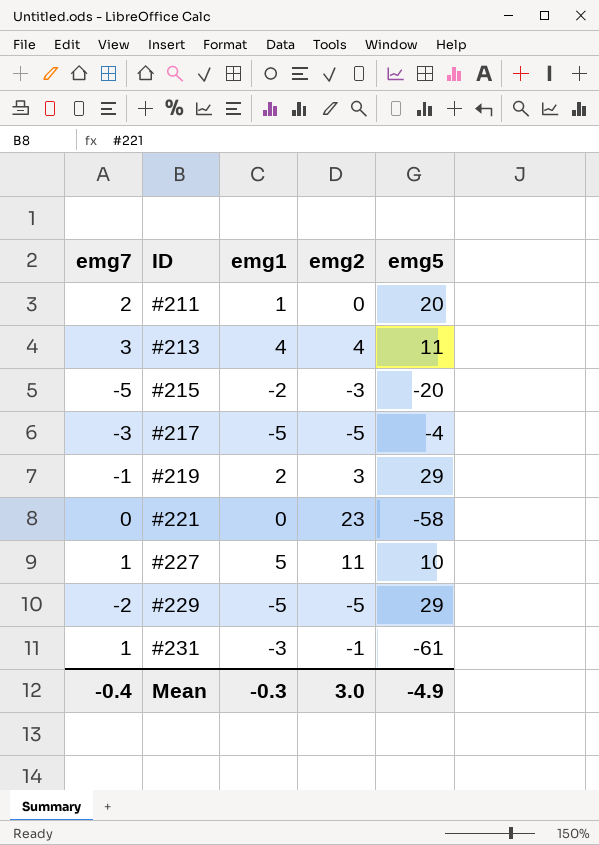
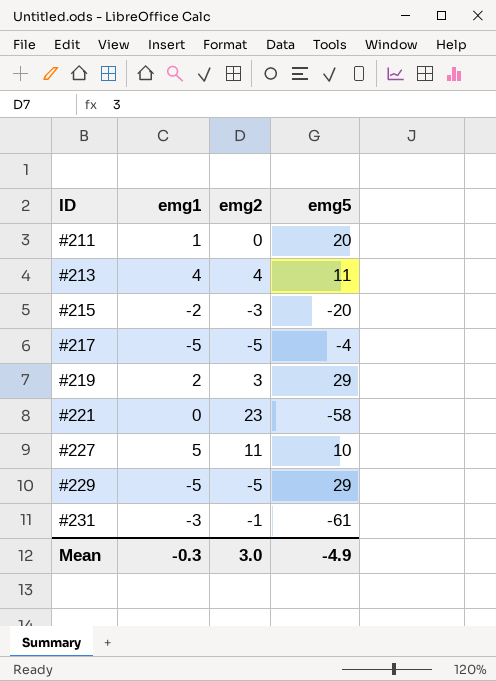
column emg7 | position: 1 -> none

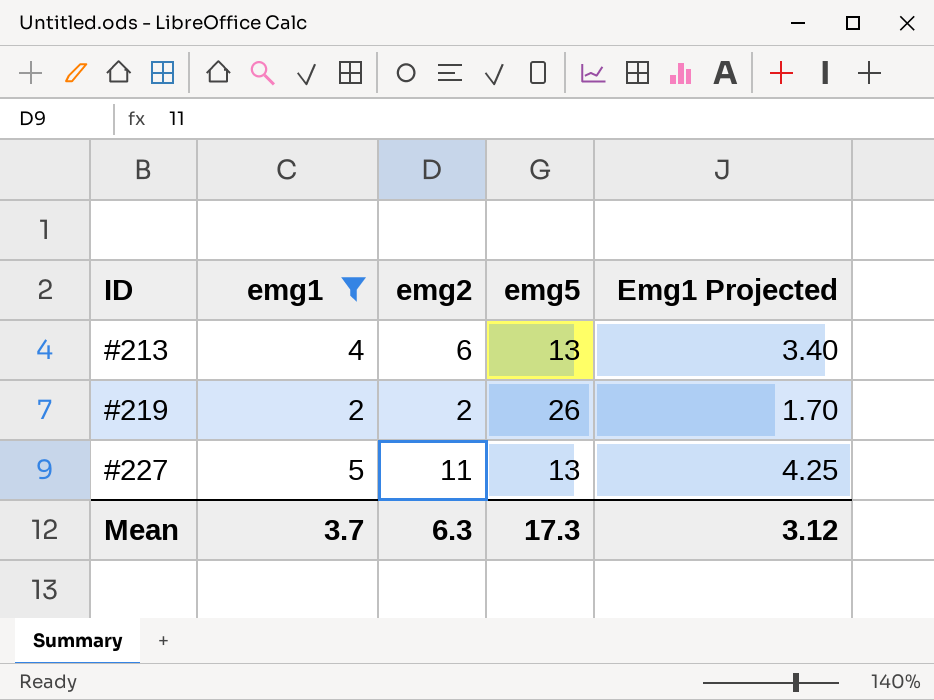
filter: none -> emg1 >= 2
column Emg1 Projected | formula: none -> [emg1] * 0.85
#213 | emg2: 4 -> 6
#213 | emg5: 11 -> 13
#219 | emg2: 3 -> 2
#219 | emg5: 29 -> 26
#227 | emg5: 10 -> 13
Mean | emg1: -0.3 -> 3.7
Mean | emg2: 3.0 -> 6.3
Mean | emg5: -4.9 -> 17.3

